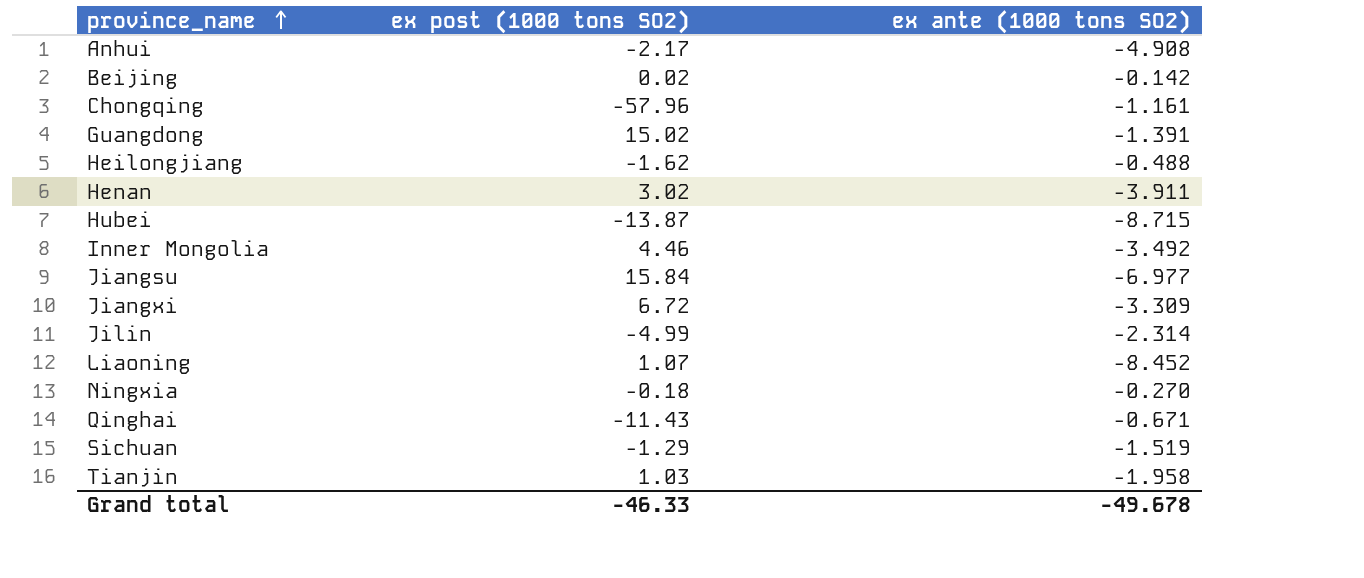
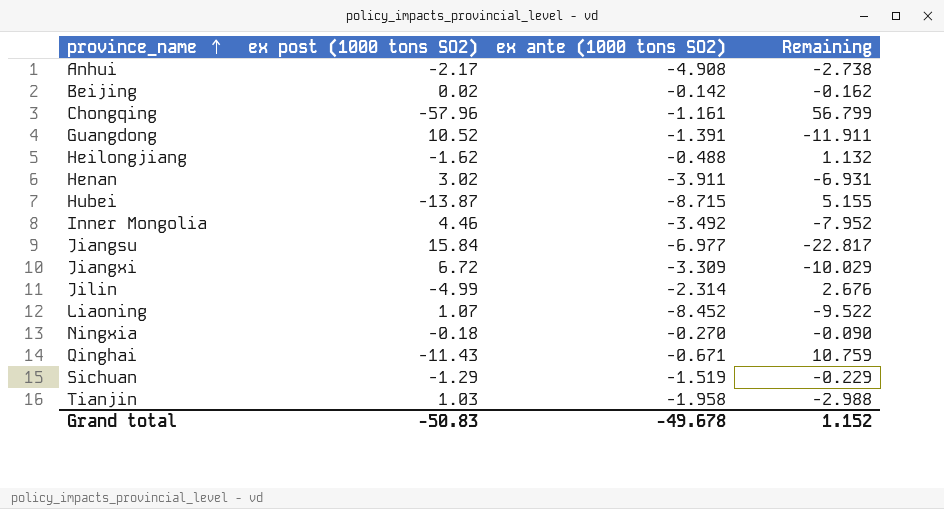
column Remaining | formula: none -> [ex ante (1000 tons SO2)] - [ex post (1000 tons SO2)]
Guangdong | ex post (1000 tons SO2): 15.02 -> 10.52
Grand total | ex post (1000 tons SO2): -46.33 -> -50.83

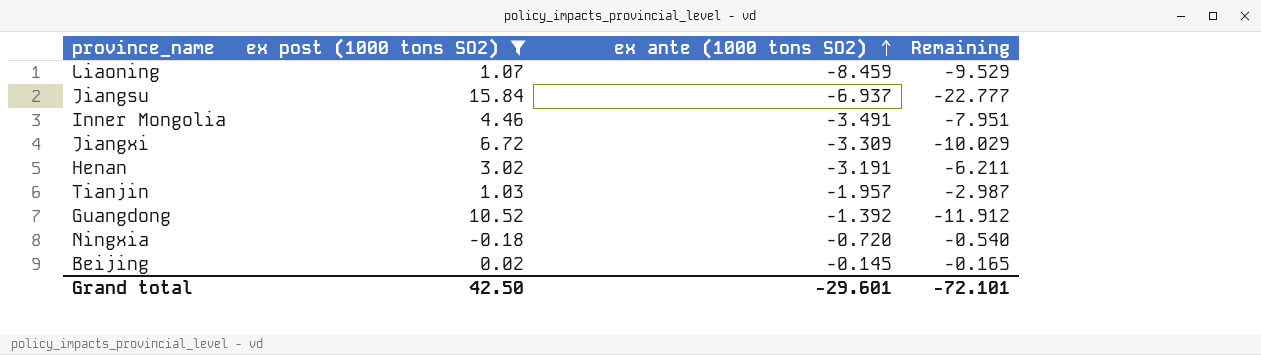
filter: none -> ex post (1000 tons SO2) >= -0.18
row order: province_name ascending -> ex ante (1000 tons SO2) ascending
Liaoning | ex ante (1000 tons SO2): -8.452 -> -8.459
Liaoning | Remaining: -9.522 -> -9.529
Jiangsu | ex ante (1000 tons SO2): -6.977 -> -6.937
Jiangsu | Remaining: -22.817 -> -22.777
Inner Mongolia | ex ante (1000 tons SO2): -3.492 -> -3.491
Inner Mongolia | Remaining: -7.952 -> -7.951
Henan | ex ante (1000 tons SO2): -3.911 -> -3.191
Henan | Remaining: -6.931 -> -6.211
Tianjin | ex ante (1000 tons SO2): -1.958 -> -1.957
Tianjin | Remaining: -2.988 -> -2.987
Guangdong | ex ante (1000 tons SO2): -1.391 -> -1.392
Guangdong | Remaining: -11.911 -> -11.912
Ningxia | ex ante (1000 tons SO2): -0.270 -> -0.720
Ningxia | Remaining: -0.090 -> -0.540
Beijing | ex ante (1000 tons SO2): -0.142 -> -0.145
Beijing | Remaining: -0.162 -> -0.165
Grand total | ex post (1000 tons SO2): -50.83 -> 42.50
Grand total | ex ante (1000 tons SO2): -49.678 -> -29.601
Grand total | Remaining: 1.152 -> -72.101

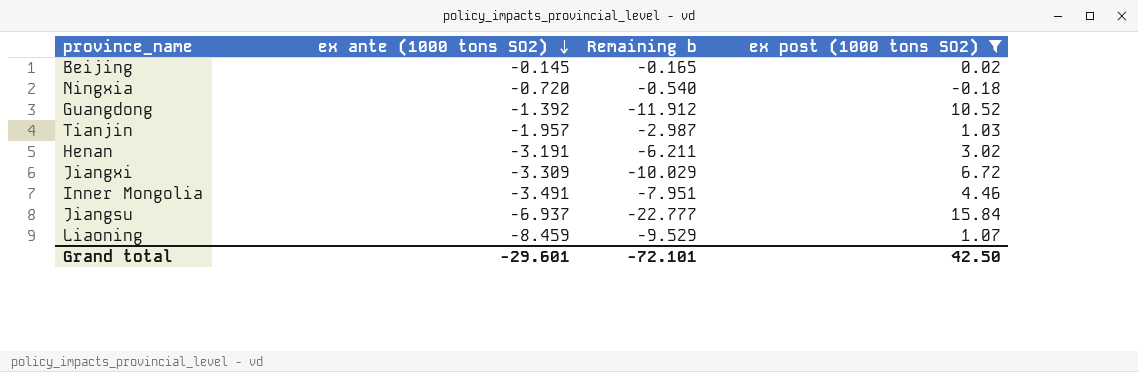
row order: ex ante (1000 tons SO2) ascending -> ex ante (1000 tons SO2) descending
column name: Remaining -> Remaining b
column ex post (1000 tons SO2) | position: 2 -> 4

